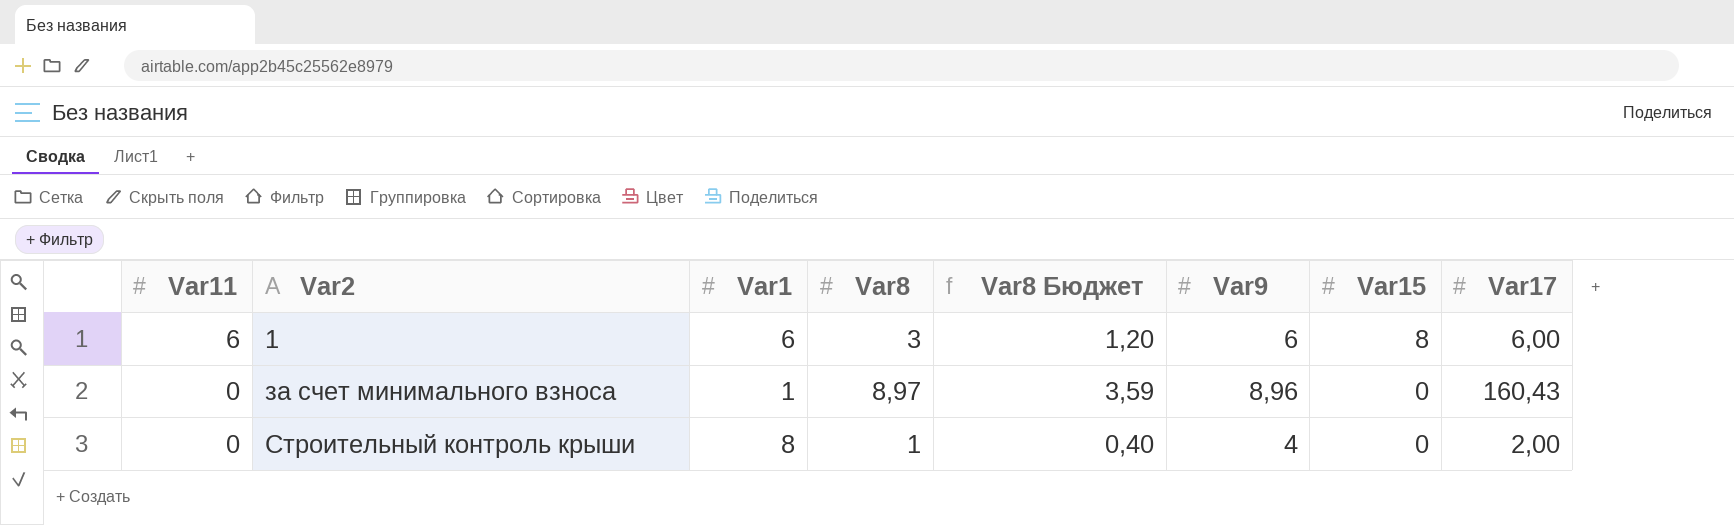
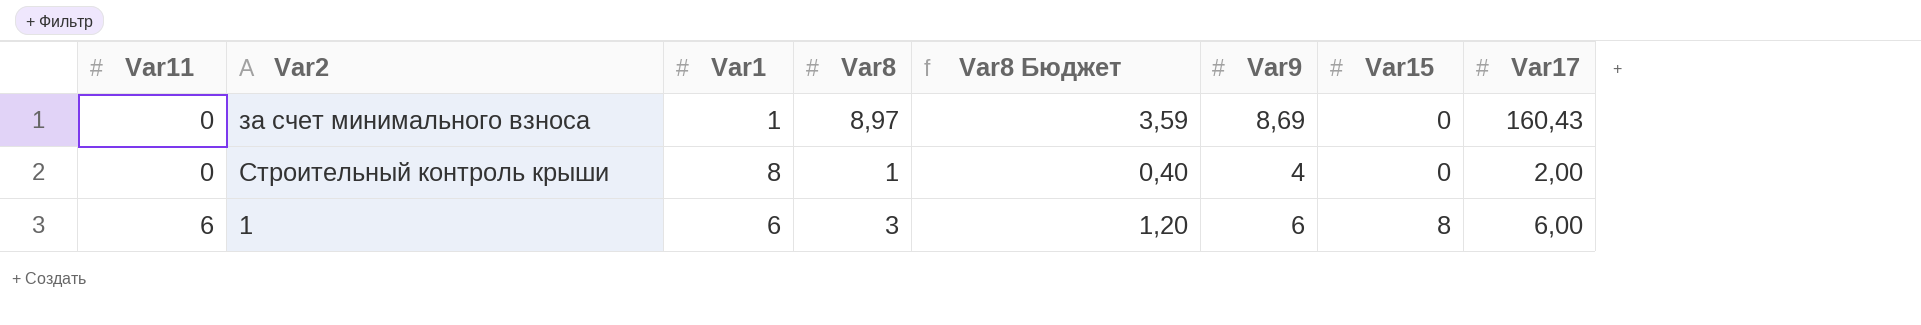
row order: Var11 descending -> Var11 ascending
за счет минимального взноса | Var9: 8,96 -> 8,69

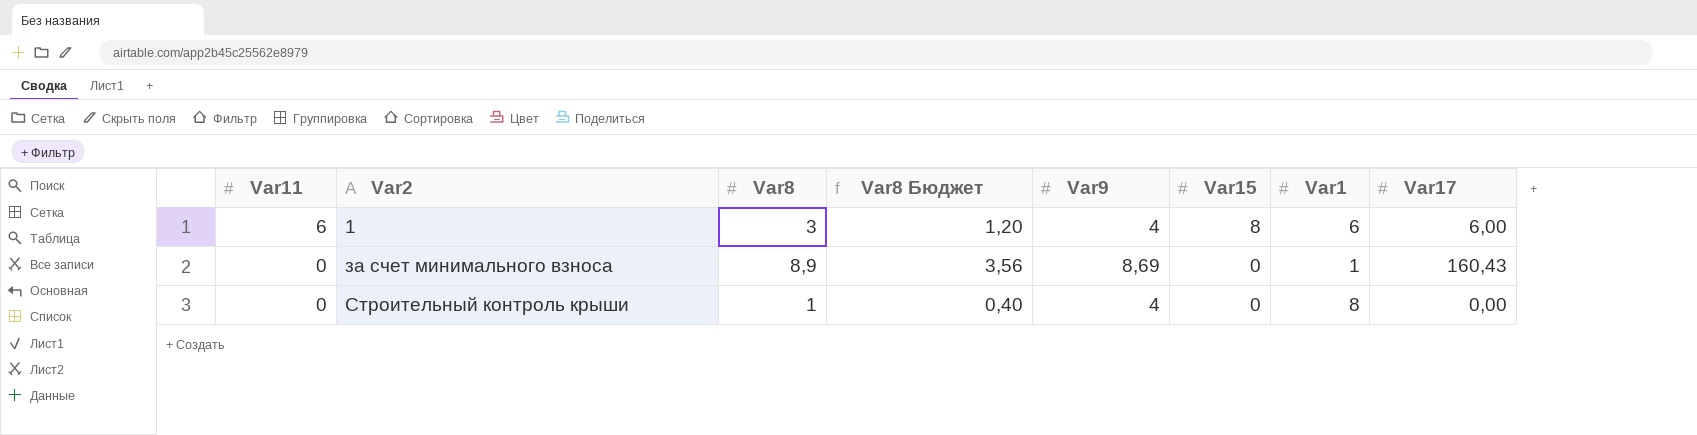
row order: Var11 ascending -> Var11 descending
column Var1 | position: 3 -> 7
1 | Var9: 6 -> 4
за счет минимального взноса | Var8: 8,97 -> 8,9
за счет минимального взноса | Var8 Бюджет: 3,59 -> 3,56
Строительный контроль крыши | Var17: 2,00 -> 0,00

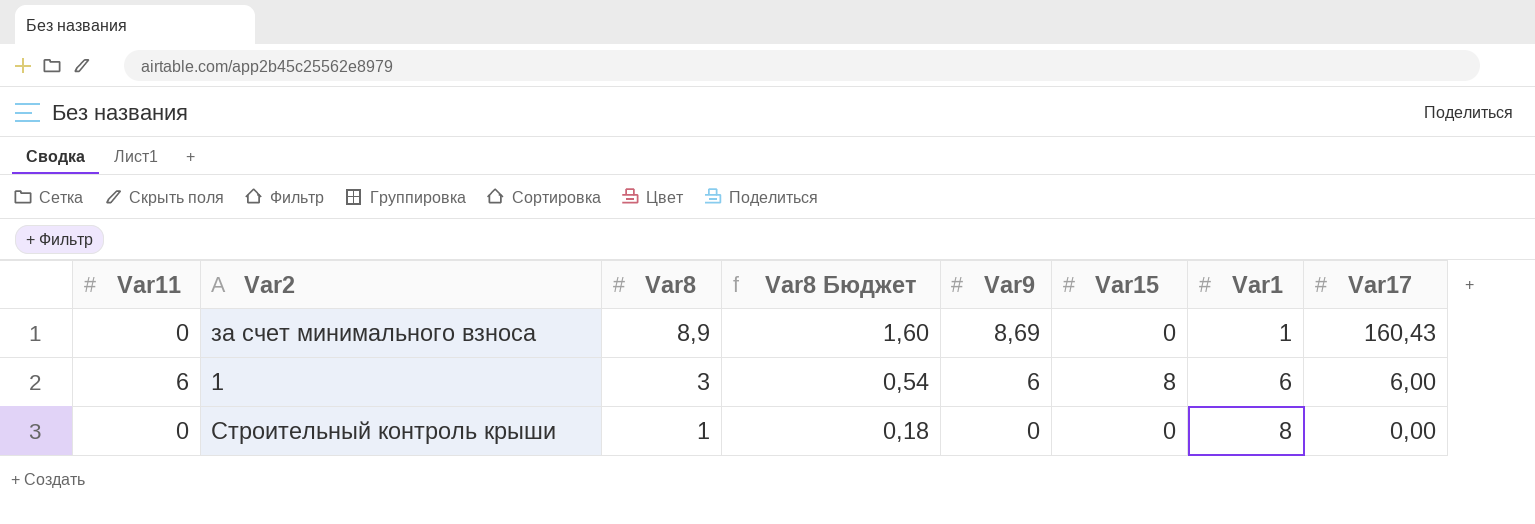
row order: Var11 descending -> Var8 descending
column Var8 Бюджет | formula: [Var8] * 0,4 -> [Var8] * 0,18
1 | Var9: 4 -> 6
Строительный контроль крыши | Var9: 4 -> 0

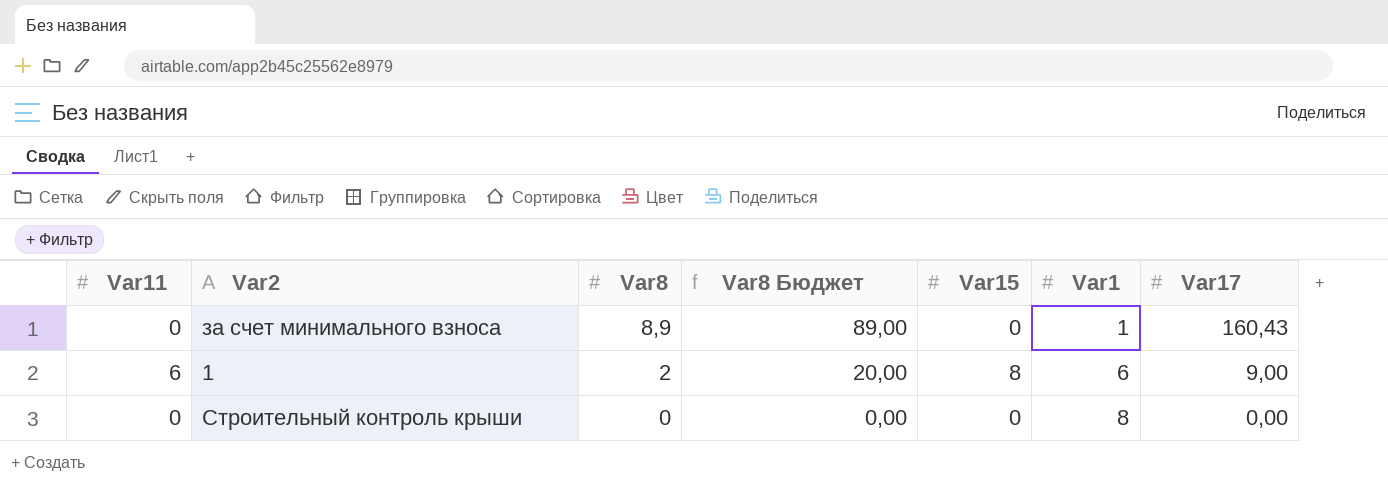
column Var9 | position: 5 -> none
column Var8 Бюджет | formula: [Var8] * 0,18 -> [Var8] * 10
1 | Var8: 3 -> 2
1 | Var17: 6,00 -> 9,00
Строительный контроль крыши | Var8: 1 -> 0

